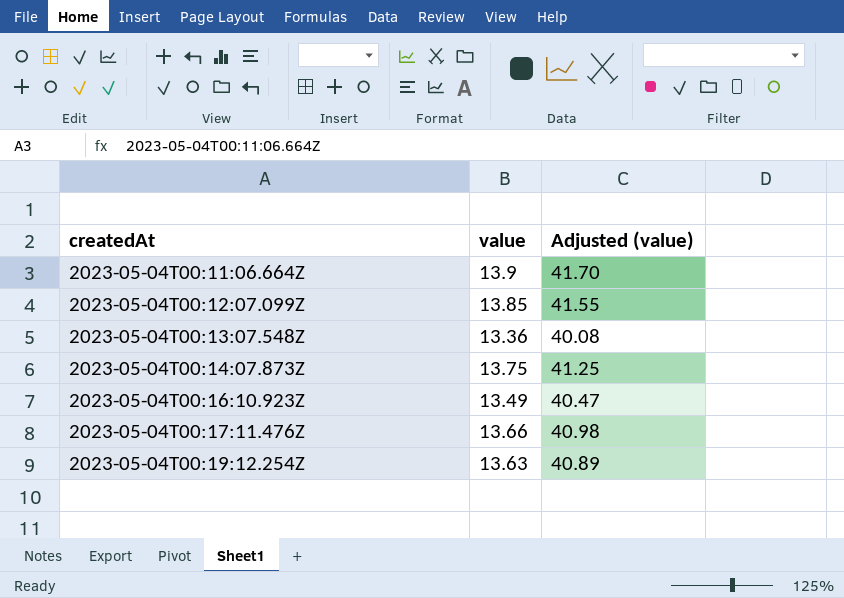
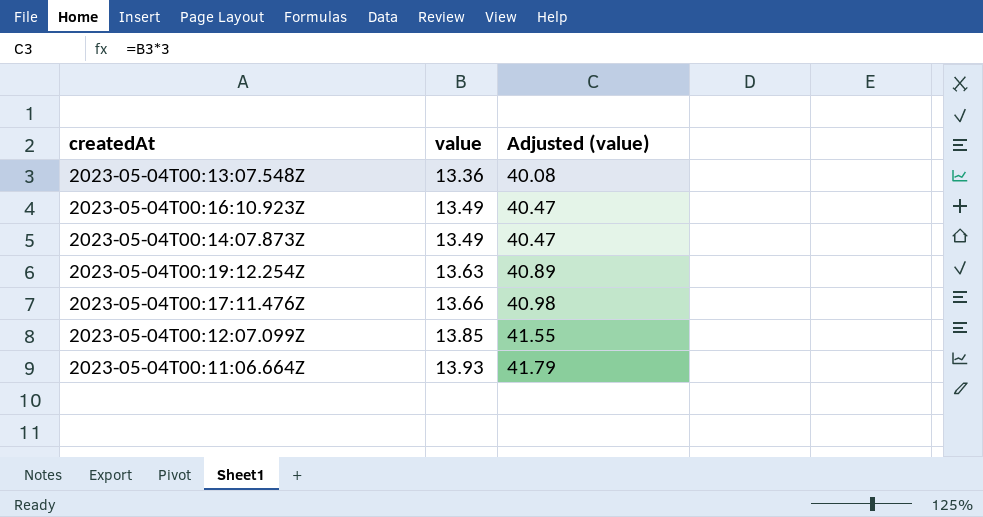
row order: createdAt ascending -> value ascending
2023-05-04T00:14:07.873Z | value: 13.75 -> 13.49
2023-05-04T00:14:07.873Z | Adjusted (value): 41.25 -> 40.47
2023-05-04T00:11:06.664Z | value: 13.9 -> 13.93
2023-05-04T00:11:06.664Z | Adjusted (value): 41.70 -> 41.79

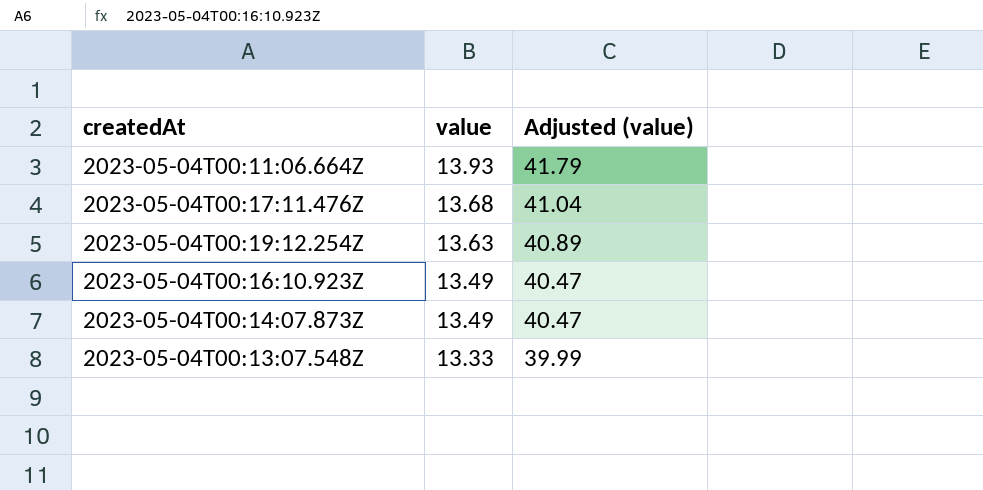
row order: value ascending -> value descending
row 2023-05-04T00:12:07.099Z: 13.85 | 41.55 -> none
2023-05-04T00:17:11.476Z | value: 13.66 -> 13.68
2023-05-04T00:17:11.476Z | Adjusted (value): 40.98 -> 41.04
2023-05-04T00:13:07.548Z | value: 13.36 -> 13.33
2023-05-04T00:13:07.548Z | Adjusted (value): 40.08 -> 39.99

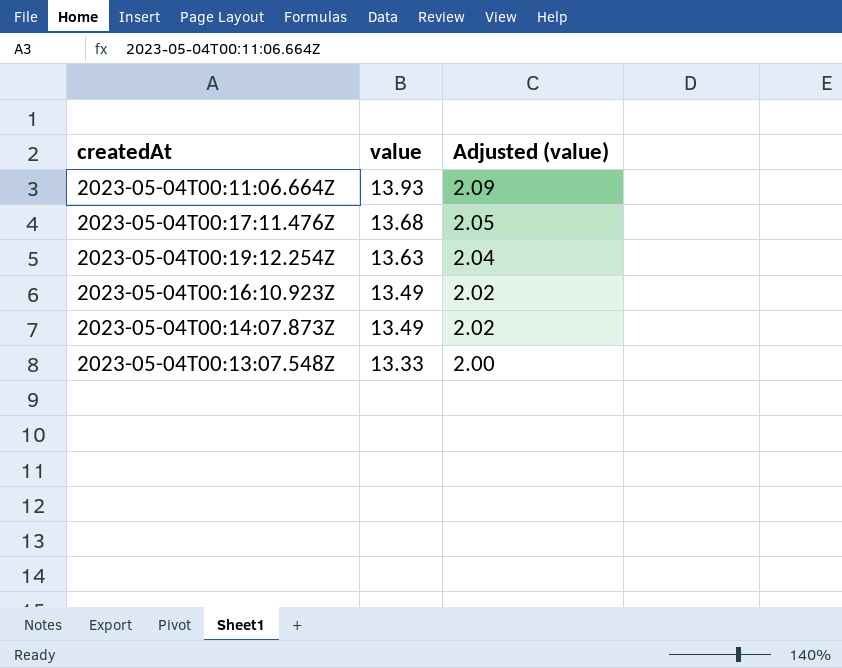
column Adjusted (value) | formula: [value] * 3 -> [value] * 0.15

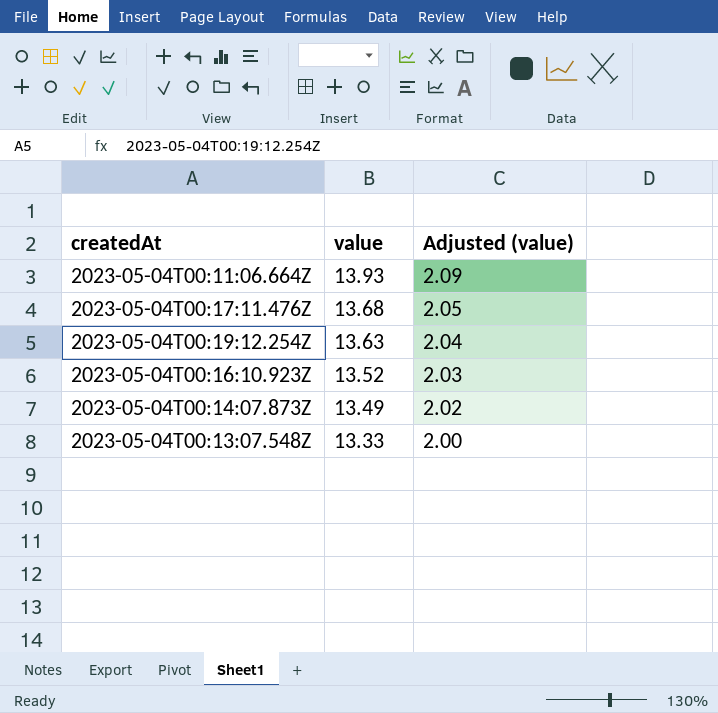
2023-05-04T00:16:10.923Z | value: 13.49 -> 13.52
2023-05-04T00:16:10.923Z | Adjusted (value): 2.02 -> 2.03

